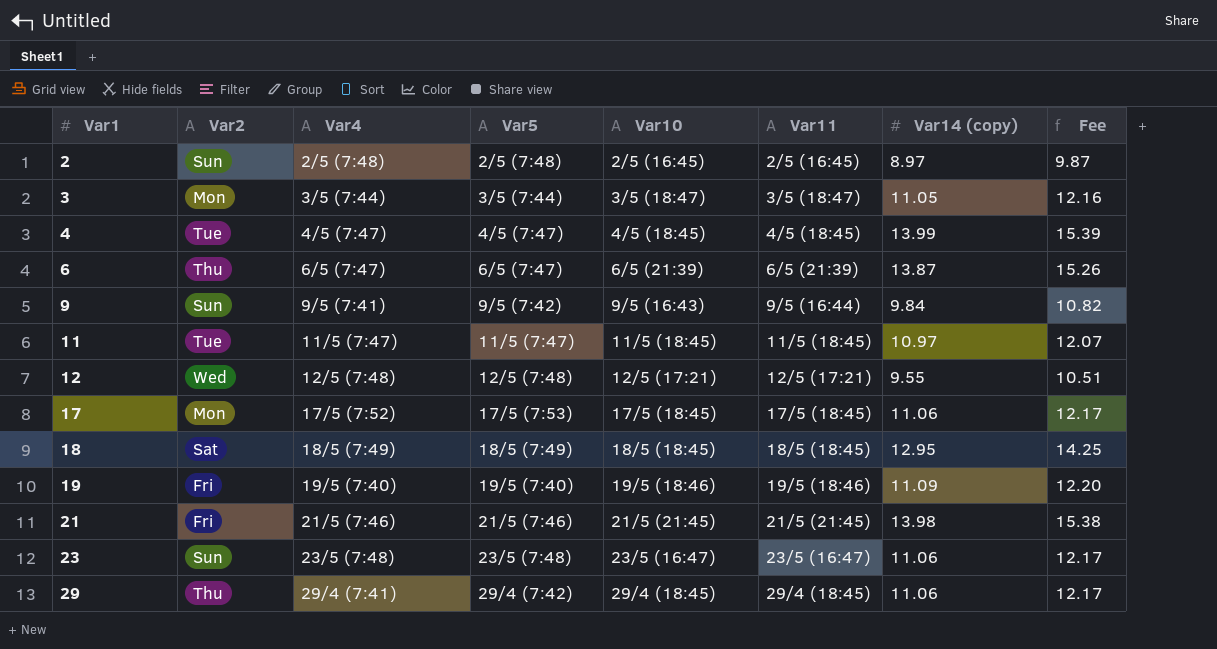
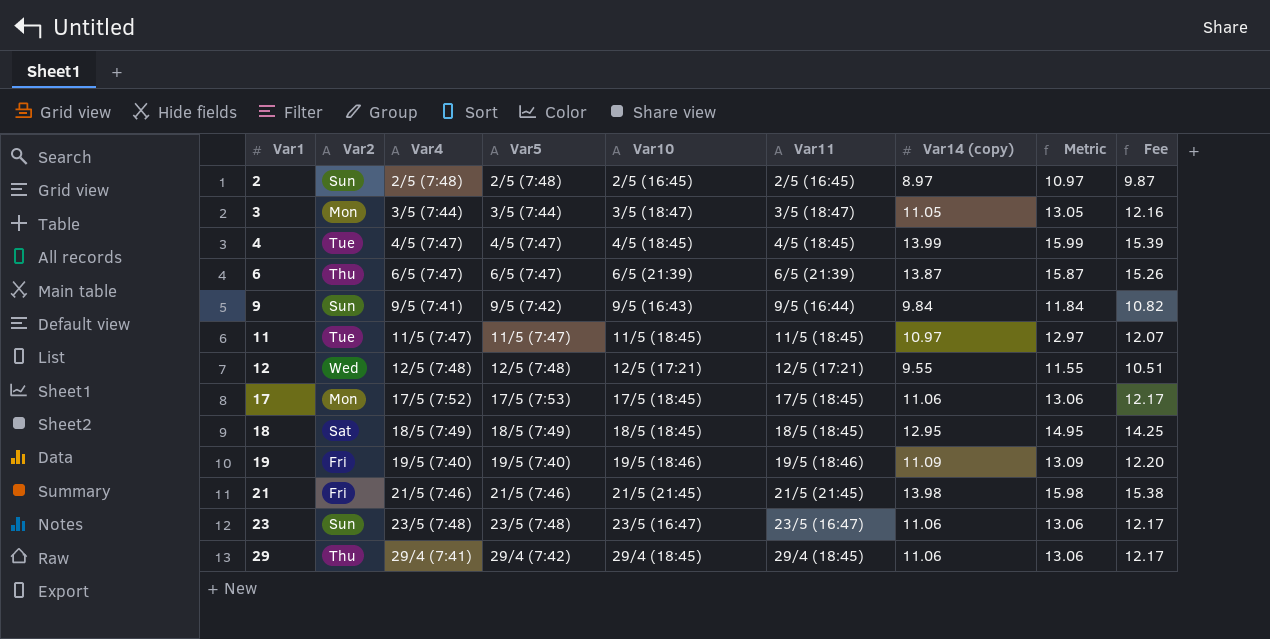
column Metric | formula: none -> [Var14 (copy)] + 2

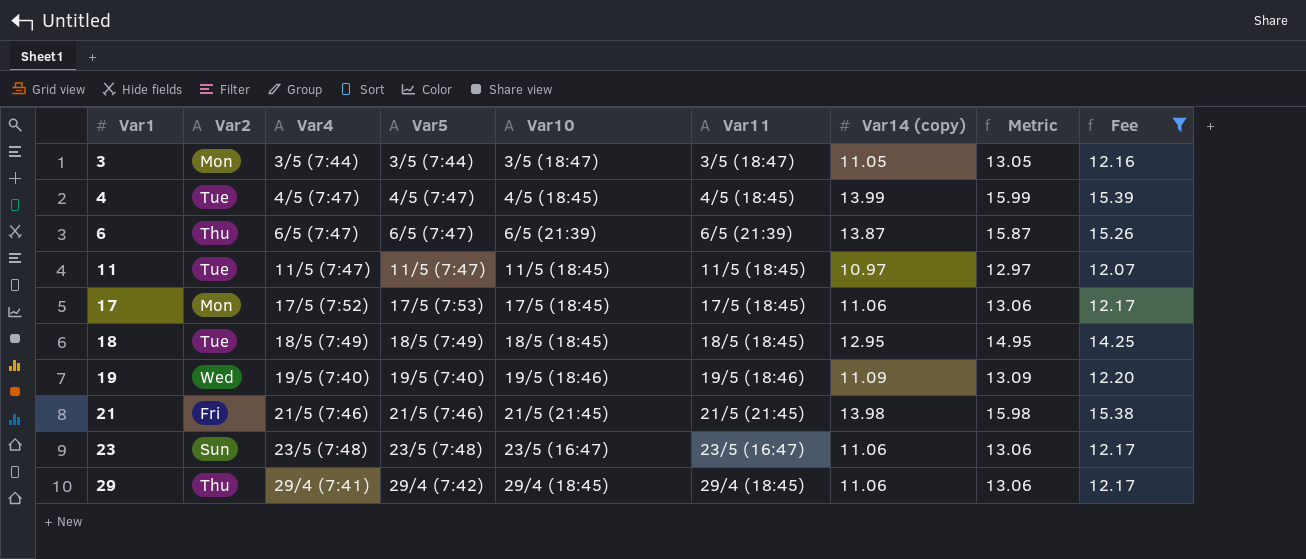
filter: none -> Fee >= 12.07
18 | Var2: Sat -> Tue
19 | Var2: Fri -> Wed

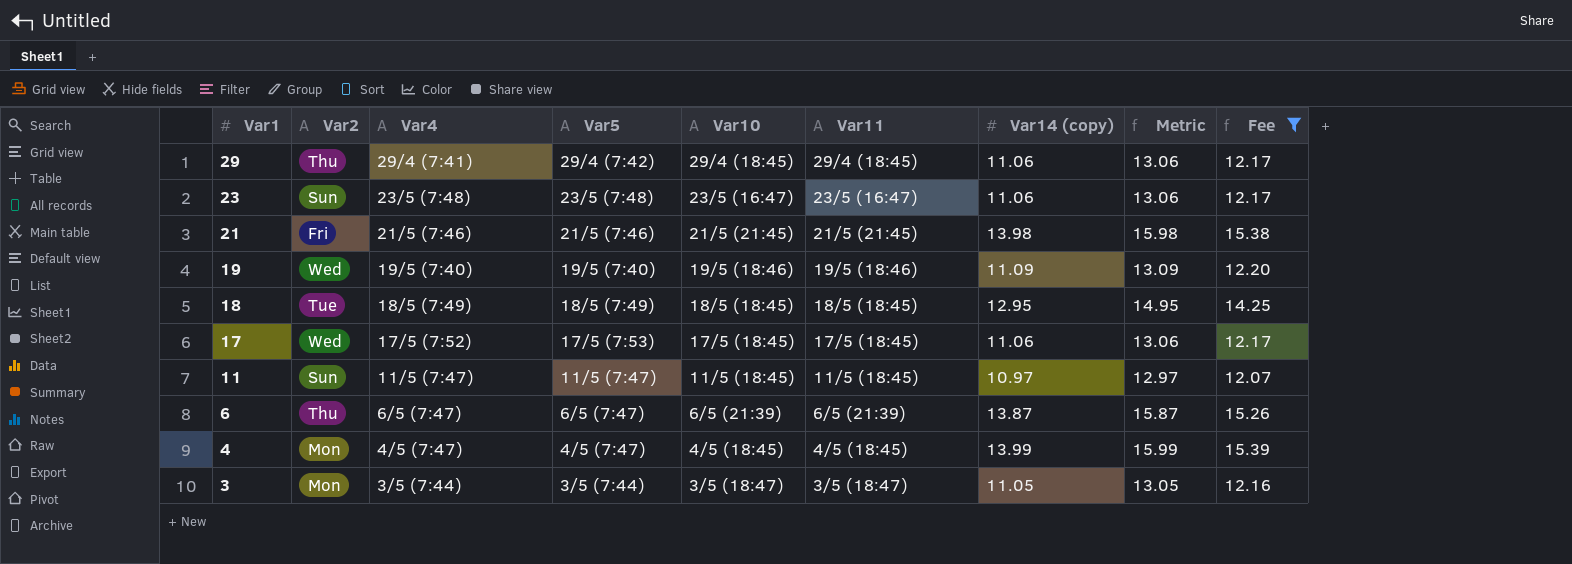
row order: Var1 ascending -> Var1 descending
17 | Var2: Mon -> Wed
11 | Var2: Tue -> Sun
4 | Var2: Tue -> Mon

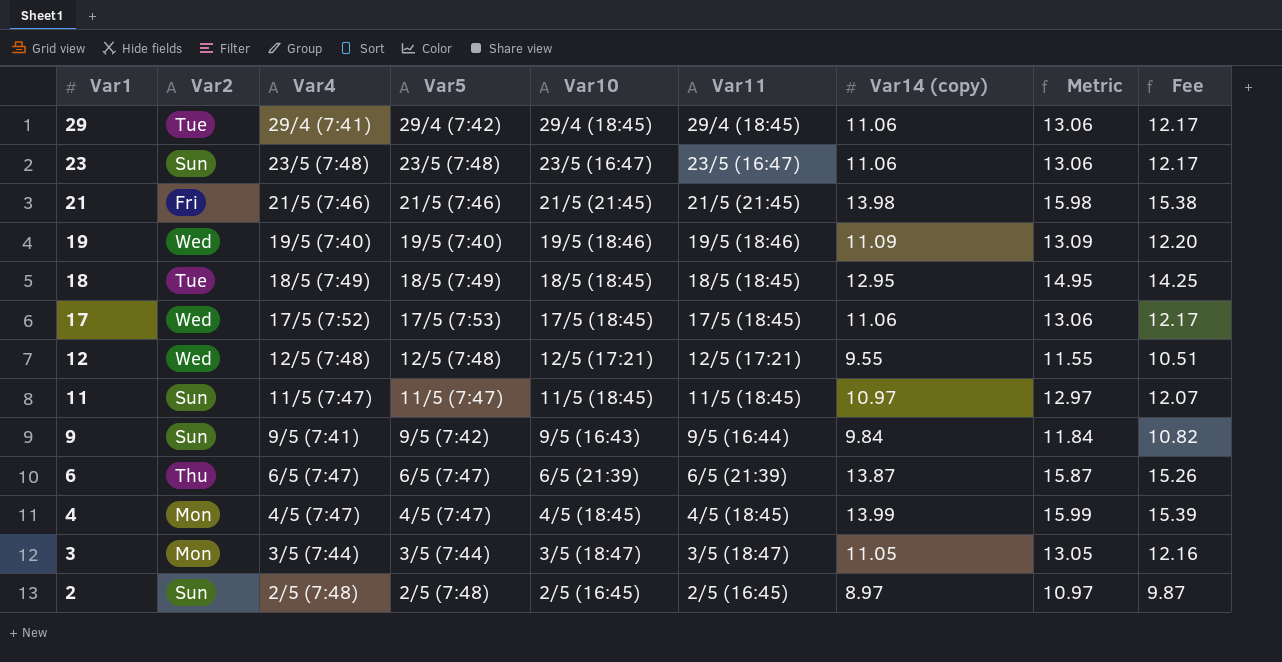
filter: Fee >= 12.07 -> none
29 | Var2: Thu -> Tue

